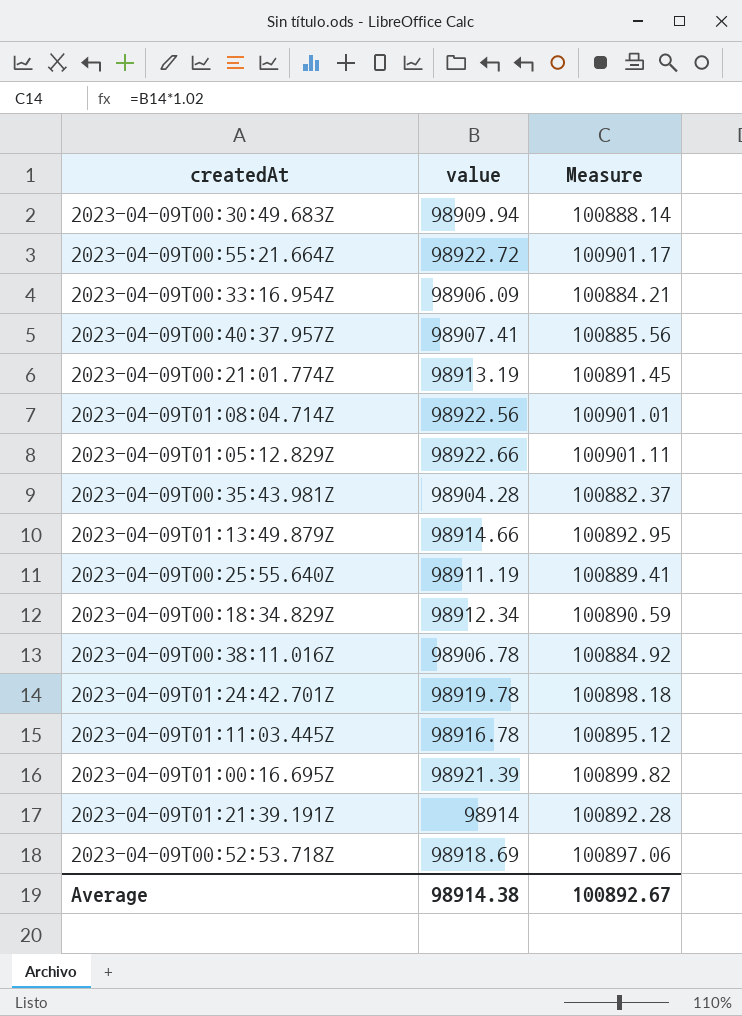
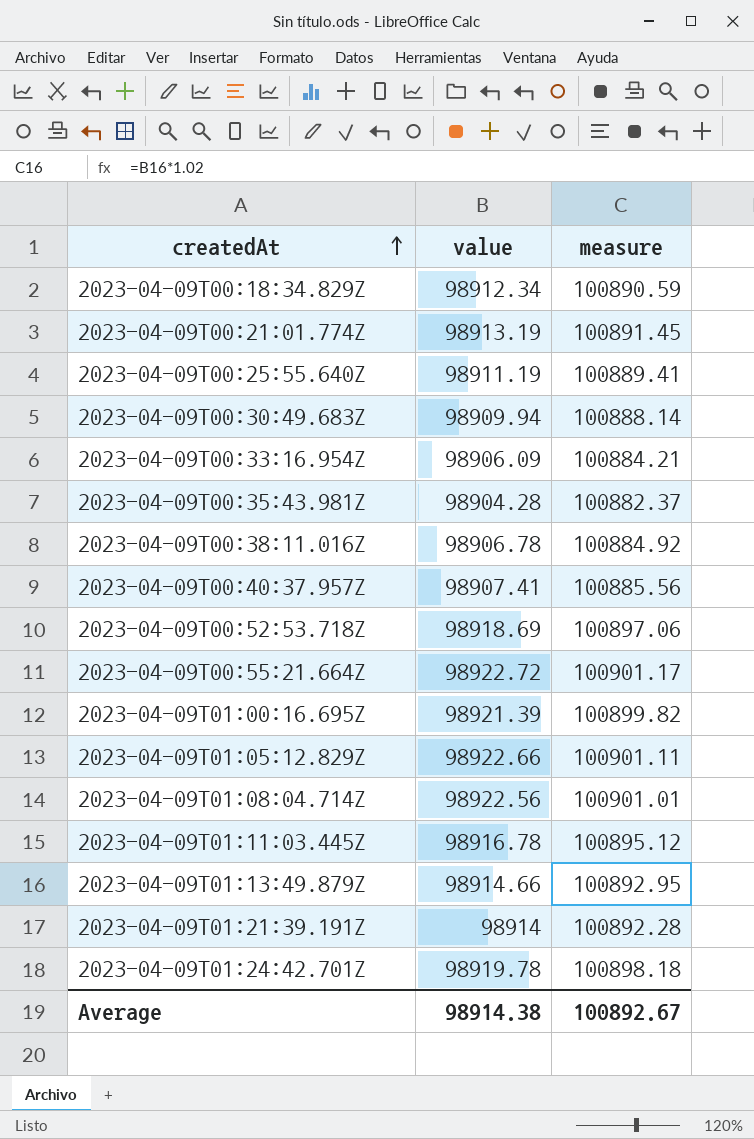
row order: none -> createdAt ascending
column name: Measure -> measure

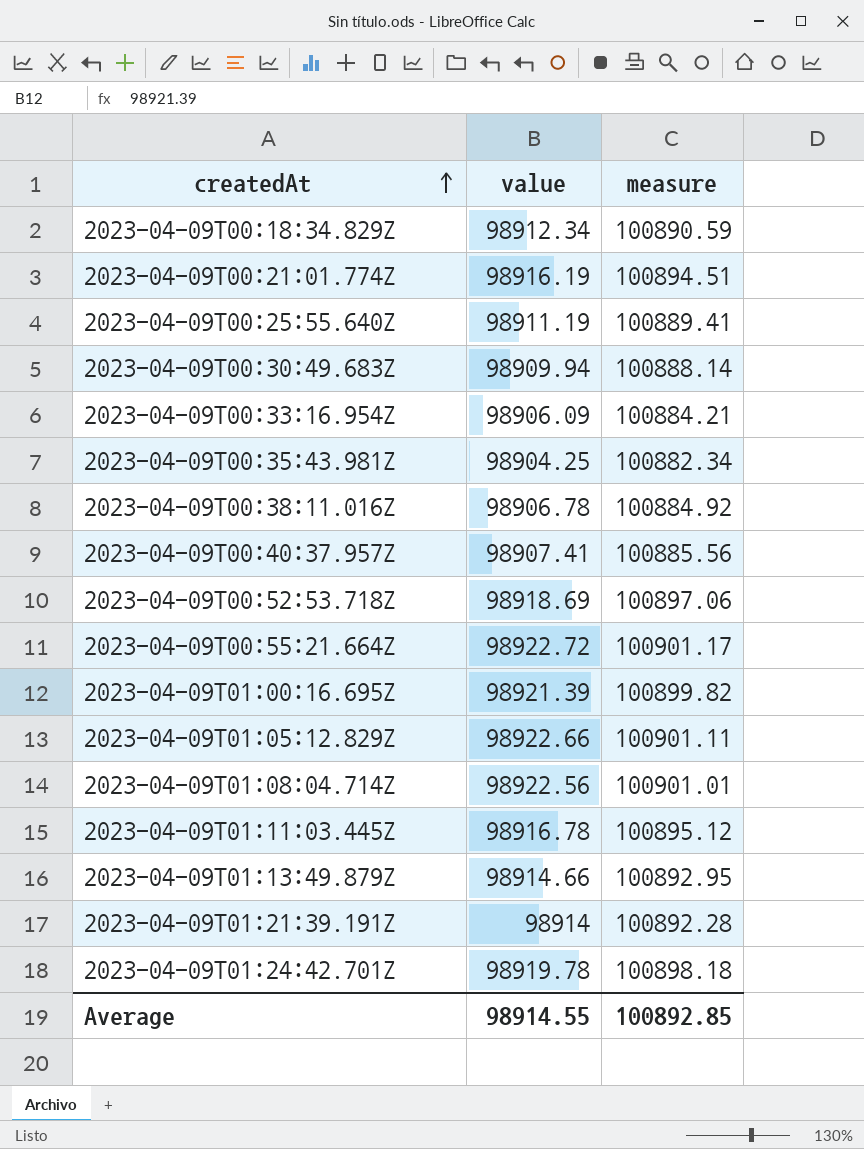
2023-04-09T00:21:01.774Z | value: 98913.19 -> 98916.19
2023-04-09T00:21:01.774Z | measure: 100891.45 -> 100894.51
2023-04-09T00:35:43.981Z | value: 98904.28 -> 98904.25
2023-04-09T00:35:43.981Z | measure: 100882.37 -> 100882.34
Average | value: 98914.38 -> 98914.55
Average | measure: 100892.67 -> 100892.85

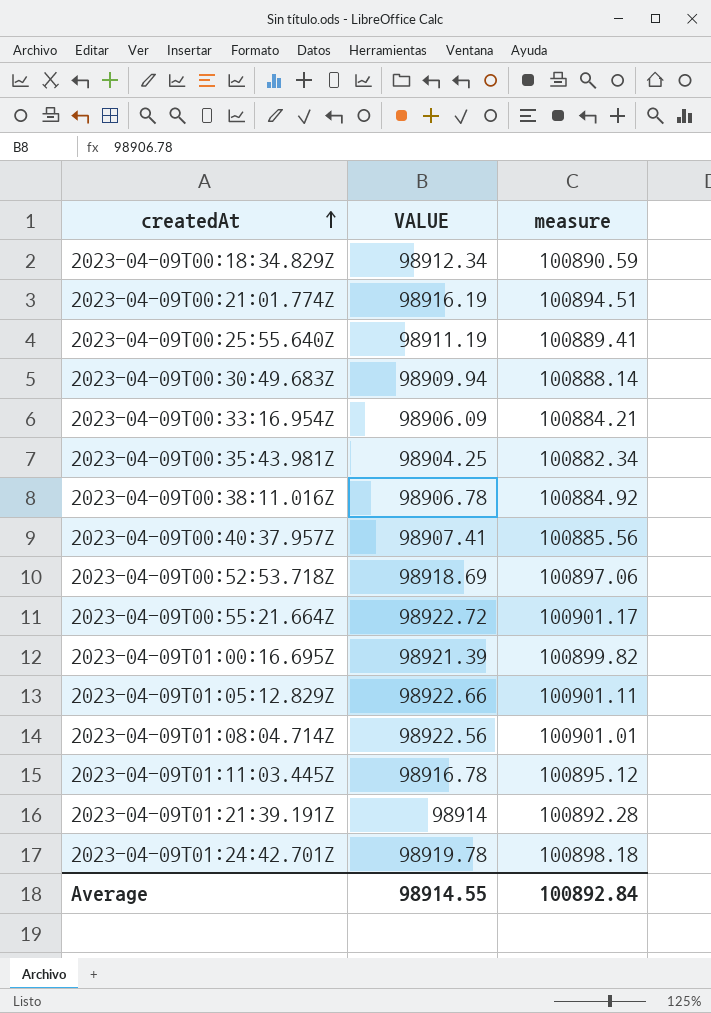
column name: value -> VALUE
row 2023-04-09T01:13:49.879Z: 98914.66 | 100892.95 -> none
Average | measure: 100892.85 -> 100892.84

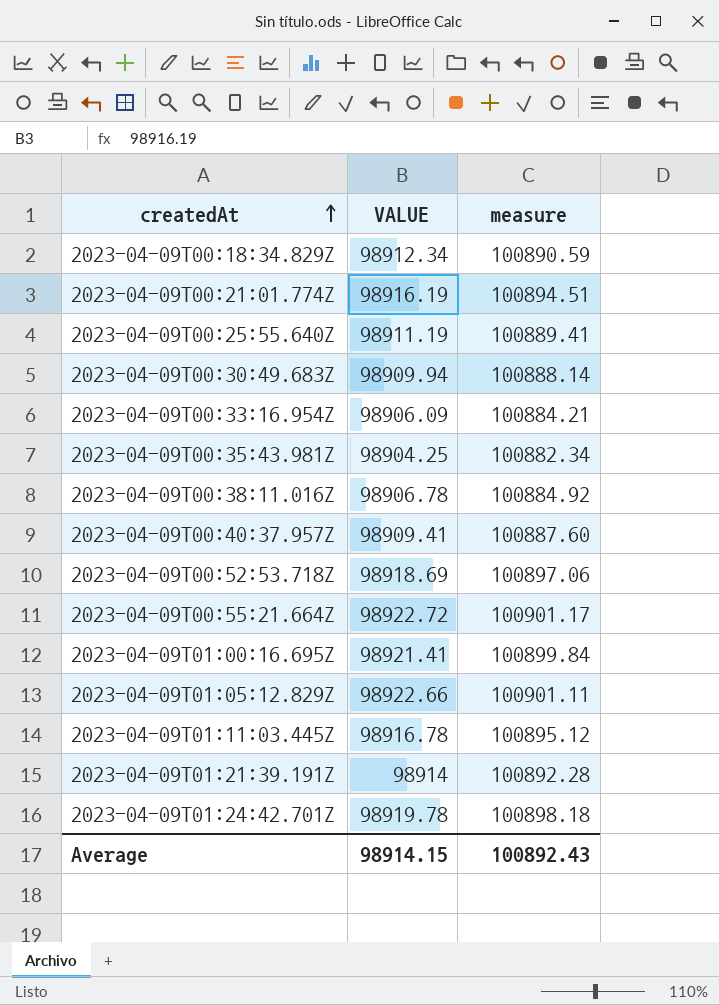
row 2023-04-09T01:08:04.714Z: 98922.56 | 100901.01 -> none
2023-04-09T00:40:37.957Z | VALUE: 98907.41 -> 98909.41
2023-04-09T00:40:37.957Z | measure: 100885.56 -> 100887.60
2023-04-09T01:00:16.695Z | VALUE: 98921.39 -> 98921.41
2023-04-09T01:00:16.695Z | measure: 100899.82 -> 100899.84
Average | VALUE: 98914.55 -> 98914.15
Average | measure: 100892.84 -> 100892.43

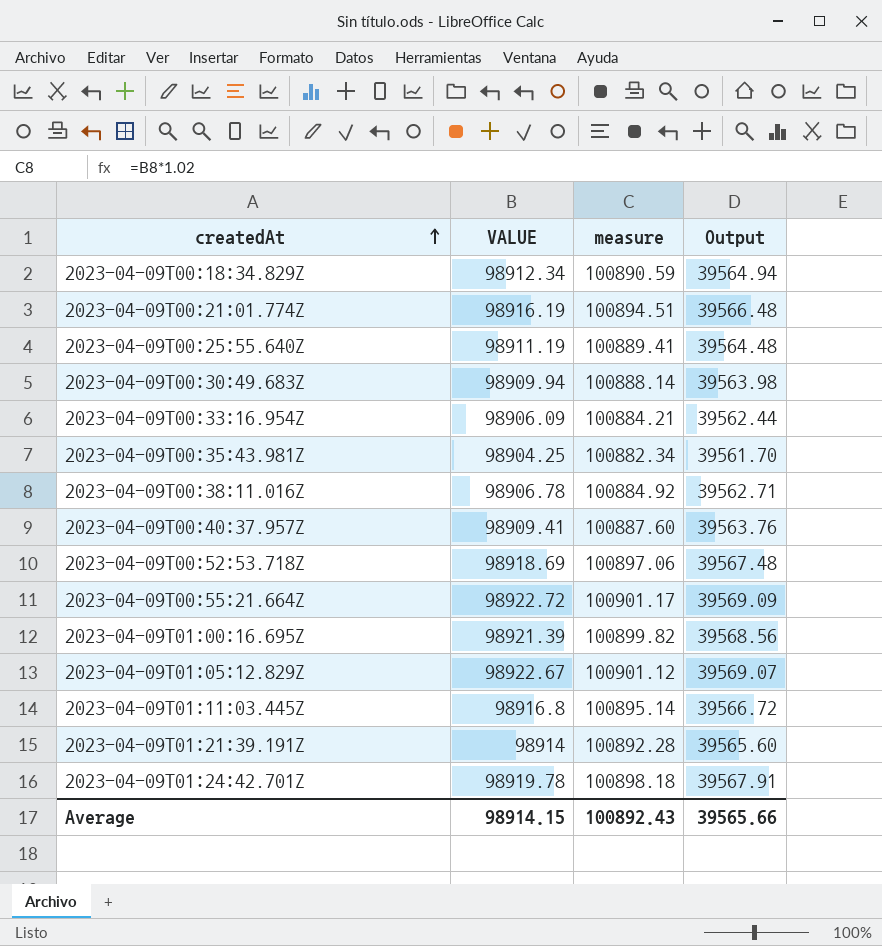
column Output | formula: none -> [VALUE] * 0.4
2023-04-09T01:00:16.695Z | VALUE: 98921.41 -> 98921.39
2023-04-09T01:00:16.695Z | measure: 100899.84 -> 100899.82
2023-04-09T01:05:12.829Z | VALUE: 98922.66 -> 98922.67
2023-04-09T01:05:12.829Z | measure: 100901.11 -> 100901.12
2023-04-09T01:11:03.445Z | VALUE: 98916.78 -> 98916.8
2023-04-09T01:11:03.445Z | measure: 100895.12 -> 100895.14

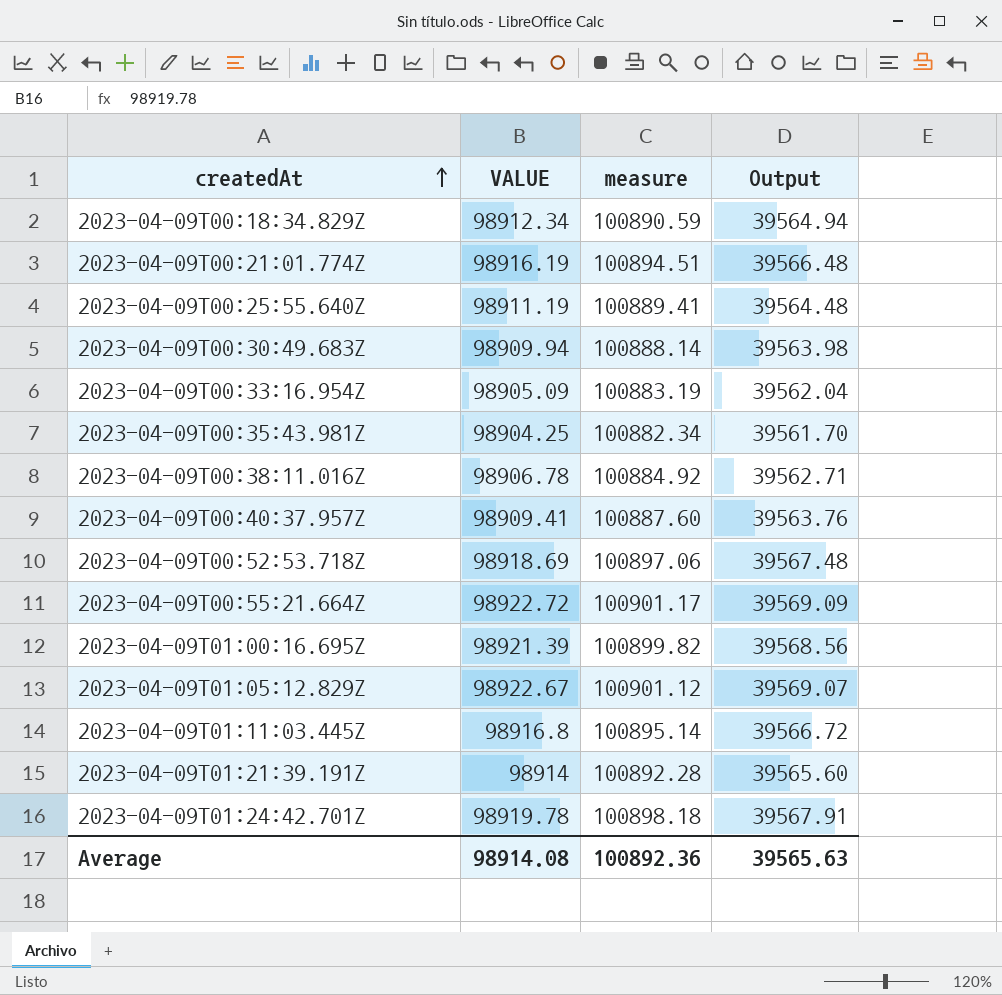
2023-04-09T00:33:16.954Z | VALUE: 98906.09 -> 98905.09
2023-04-09T00:33:16.954Z | measure: 100884.21 -> 100883.19
2023-04-09T00:33:16.954Z | Output: 39562.44 -> 39562.04
Average | VALUE: 98914.15 -> 98914.08
Average | measure: 100892.43 -> 100892.36
Average | Output: 39565.66 -> 39565.63

